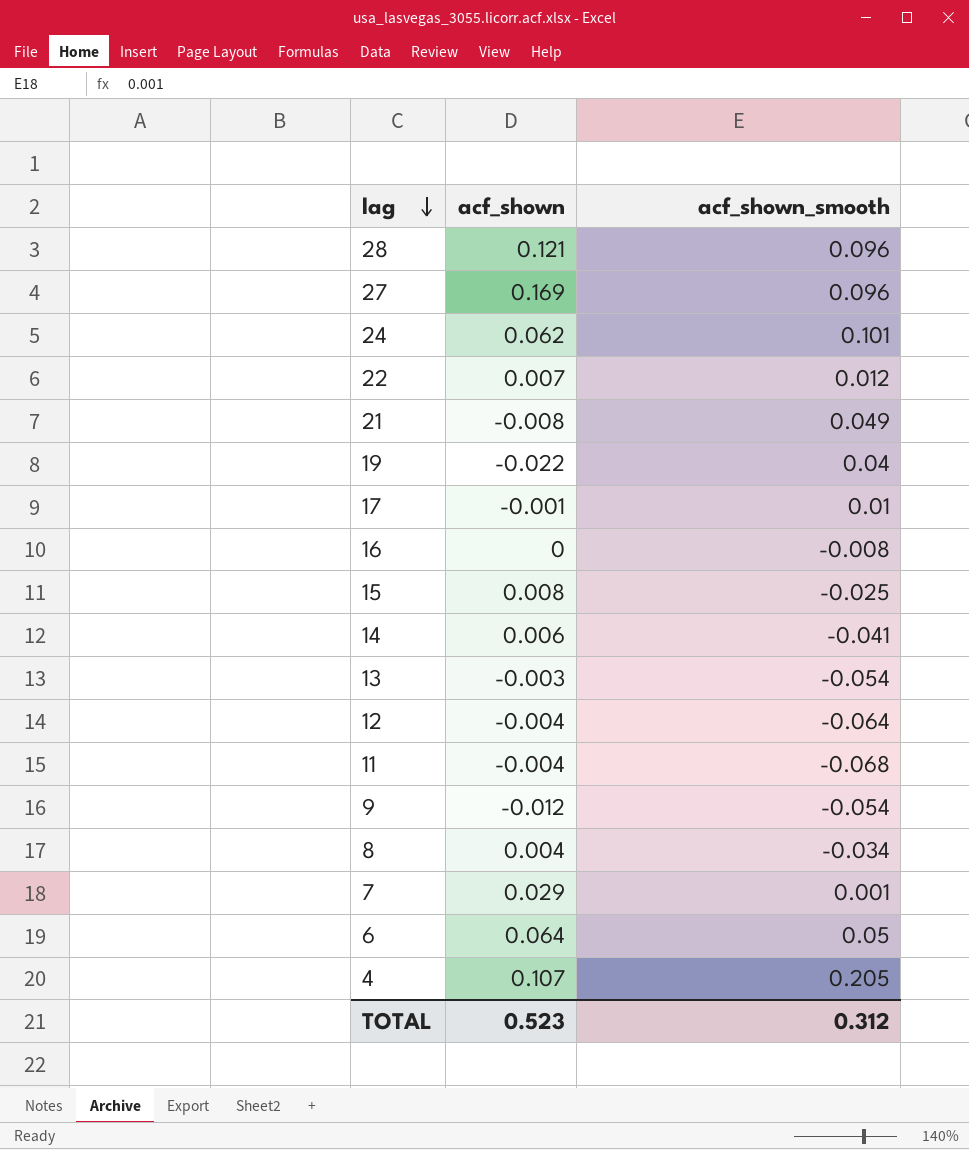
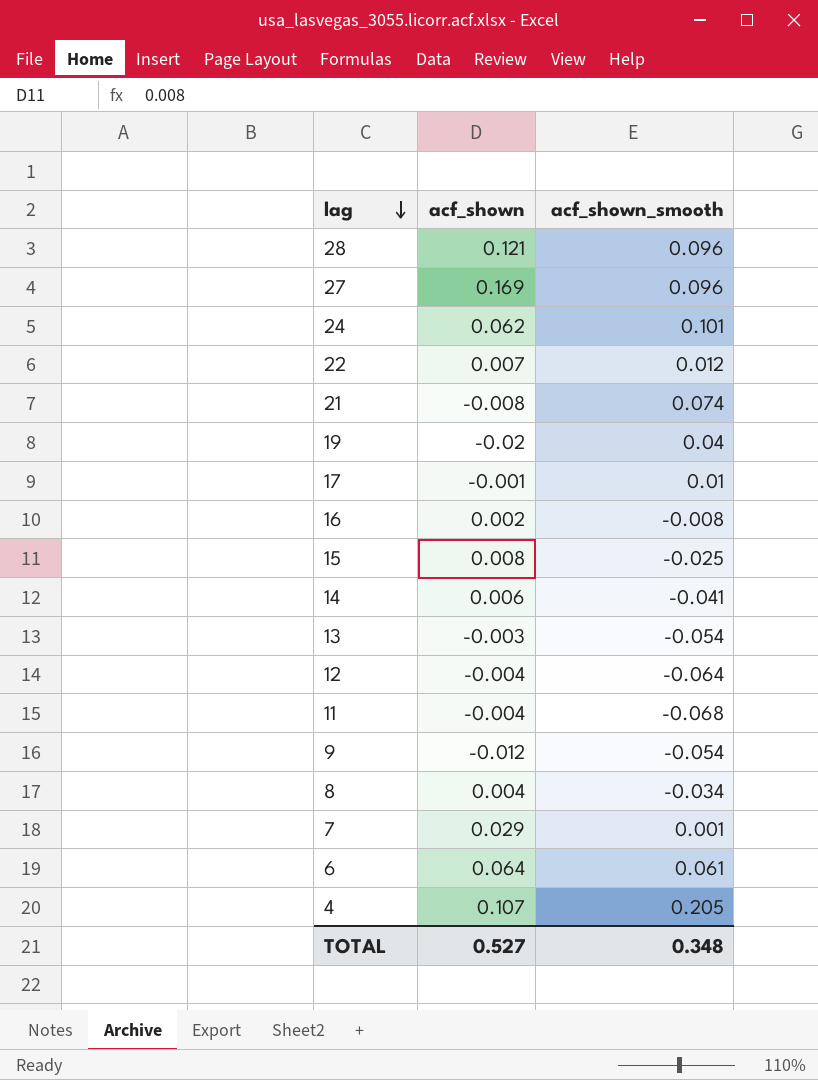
21 | acf_shown_smooth: 0.049 -> 0.074
19 | acf_shown: -0.022 -> -0.02
16 | acf_shown: 0 -> 0.002
6 | acf_shown_smooth: 0.05 -> 0.061
TOTAL | acf_shown: 0.523 -> 0.527
TOTAL | acf_shown_smooth: 0.312 -> 0.348

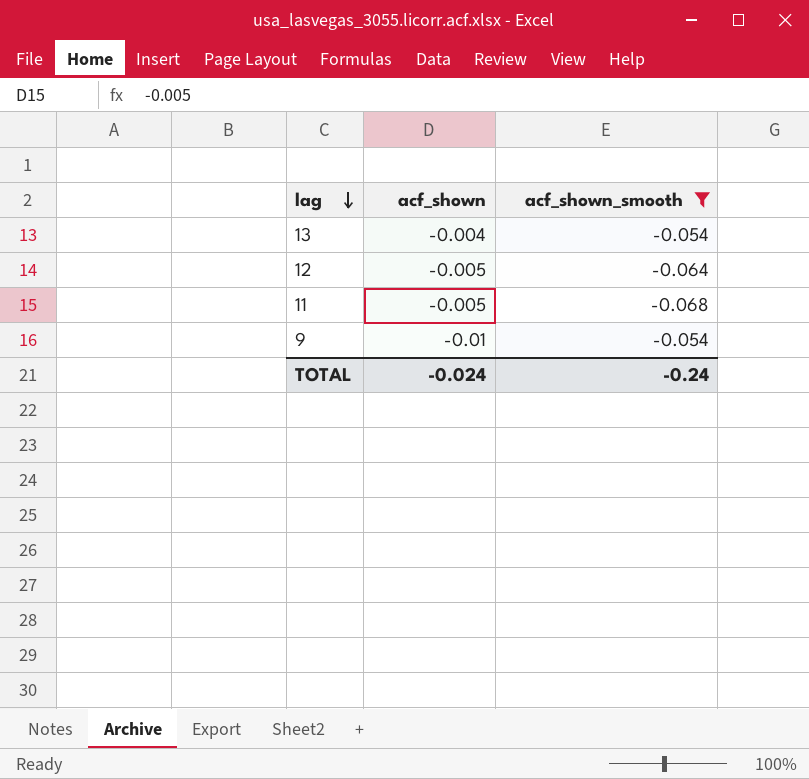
filter: none -> acf_shown_smooth <= -0.054
13 | acf_shown: -0.003 -> -0.004
12 | acf_shown: -0.004 -> -0.005
11 | acf_shown: -0.004 -> -0.005
9 | acf_shown: -0.012 -> -0.01
TOTAL | acf_shown: 0.527 -> -0.024
TOTAL | acf_shown_smooth: 0.348 -> -0.24

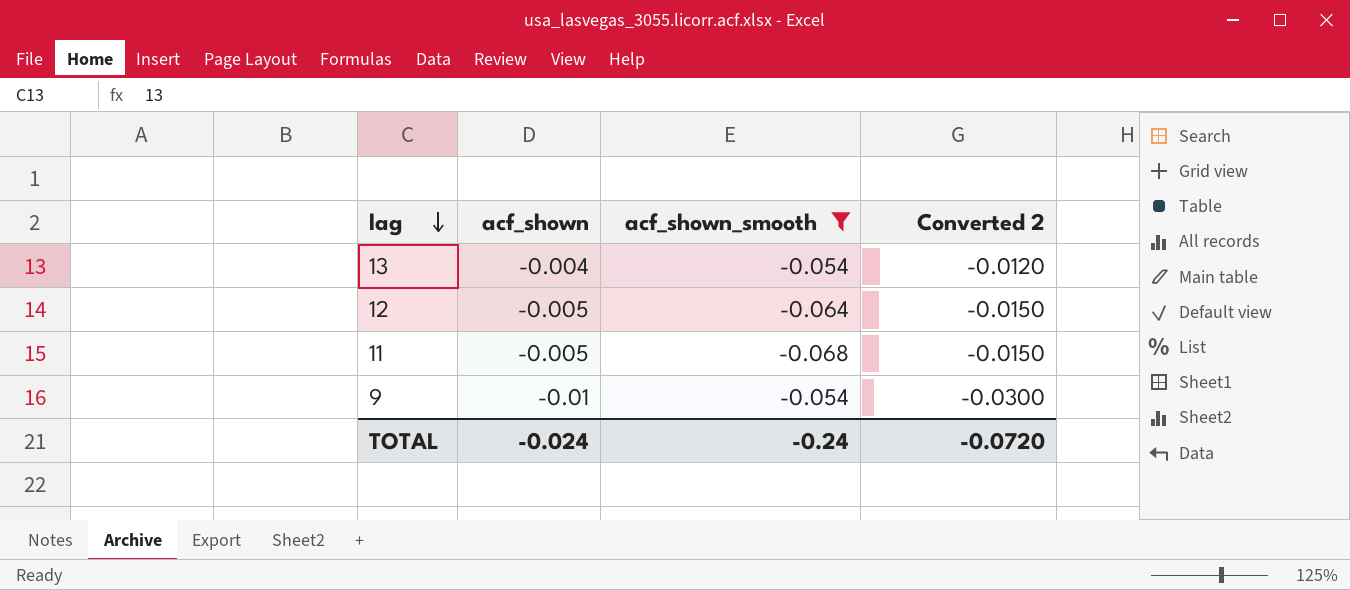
column Converted 2 | formula: none -> [acf_shown] * 3

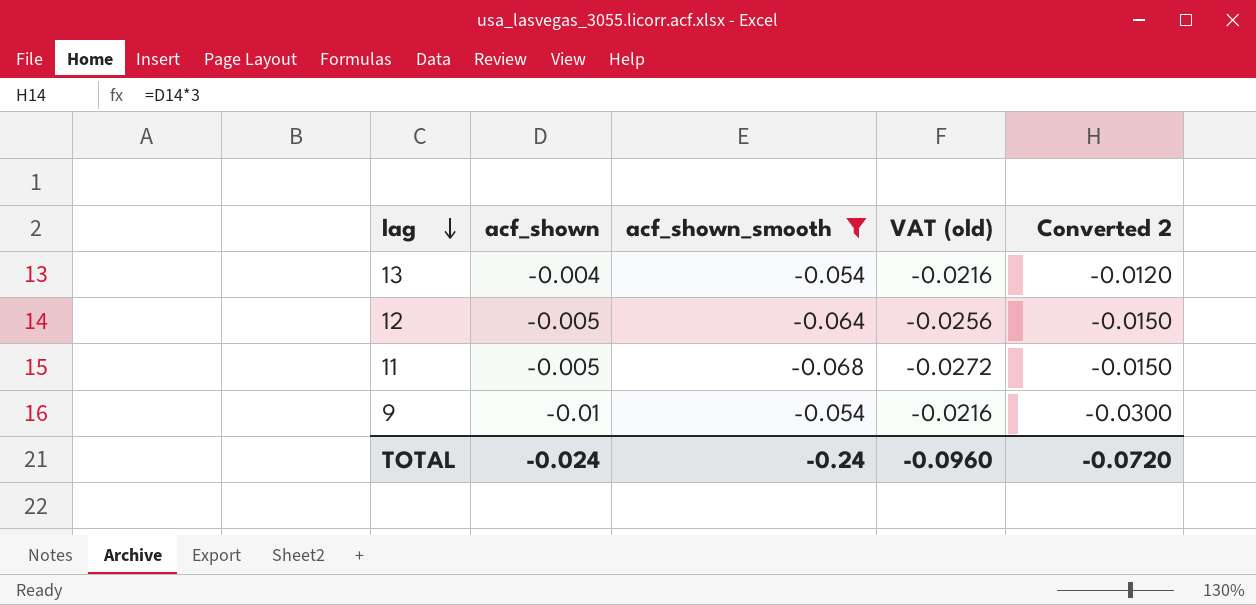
column VAT (old) | formula: none -> [acf_shown_smooth] * 0.4

